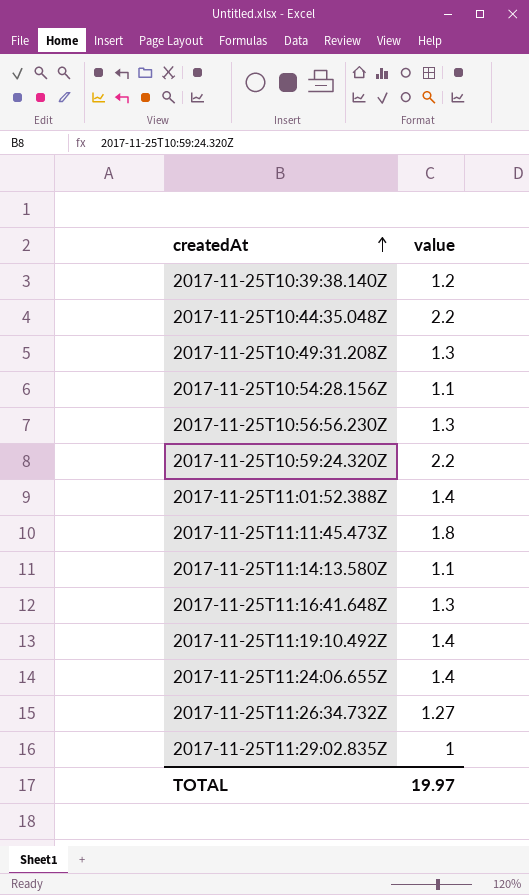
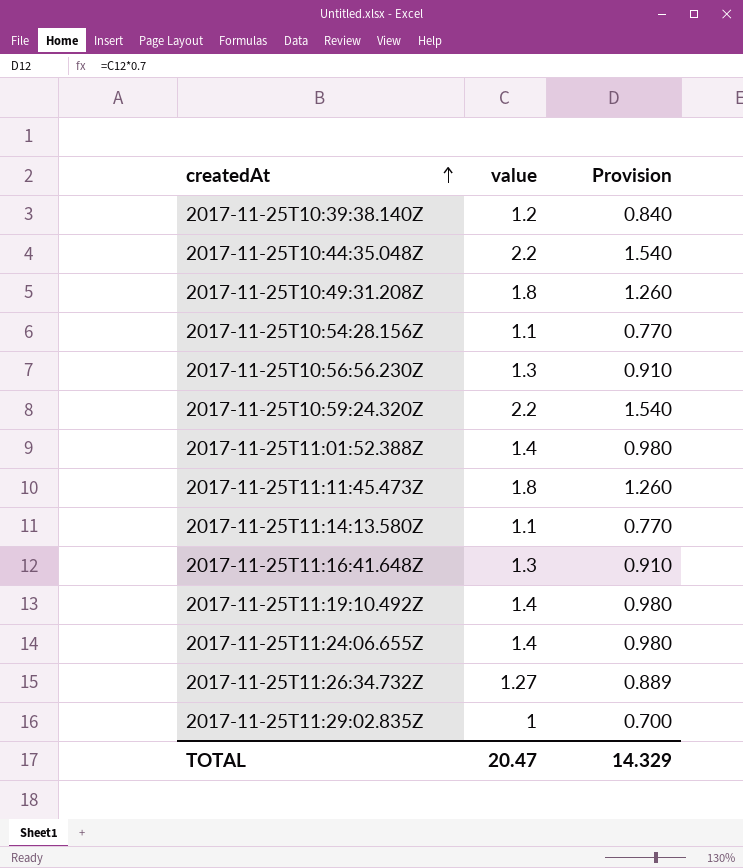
column Provision | formula: none -> [value] * 0.7
2017-11-25T10:49:31.208Z | value: 1.3 -> 1.8
TOTAL | value: 19.97 -> 20.47

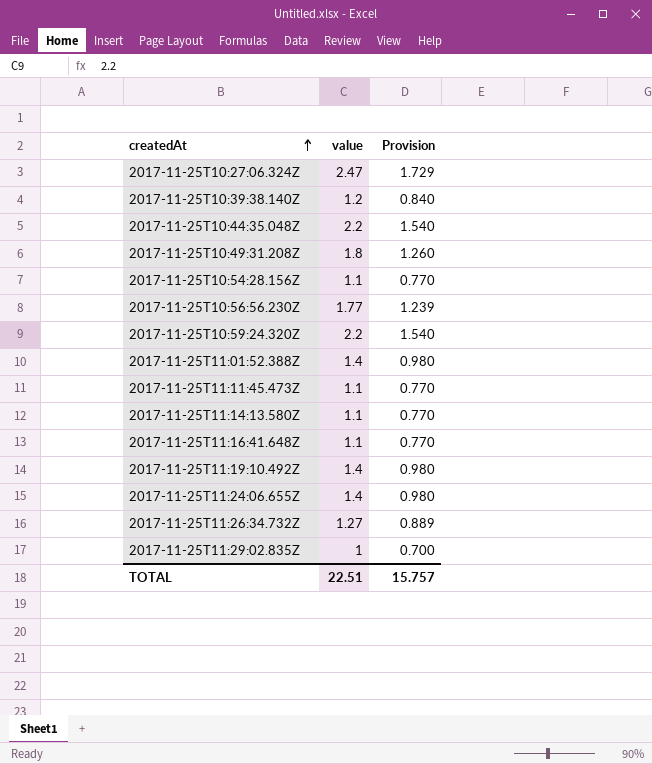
row 2017-11-25T10:27:06.324Z: none -> 2.47 | 1.729
2017-11-25T10:56:56.230Z | value: 1.3 -> 1.77
2017-11-25T10:56:56.230Z | Provision: 0.910 -> 1.239
2017-11-25T11:11:45.473Z | value: 1.8 -> 1.1
2017-11-25T11:11:45.473Z | Provision: 1.260 -> 0.770
2017-11-25T11:16:41.648Z | value: 1.3 -> 1.1
2017-11-25T11:16:41.648Z | Provision: 0.910 -> 0.770
TOTAL | value: 20.47 -> 22.51
TOTAL | Provision: 14.329 -> 15.757

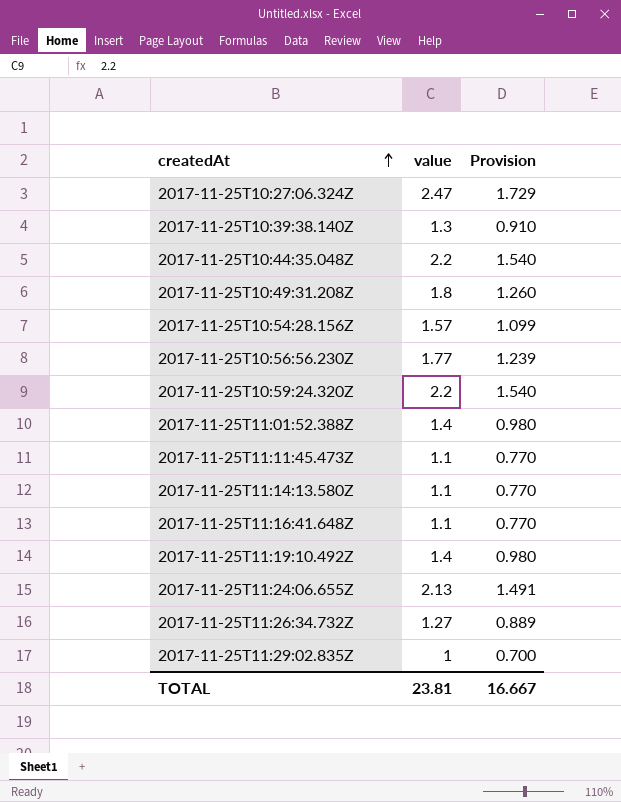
2017-11-25T10:39:38.140Z | value: 1.2 -> 1.3
2017-11-25T10:39:38.140Z | Provision: 0.840 -> 0.910
2017-11-25T10:54:28.156Z | value: 1.1 -> 1.57
2017-11-25T10:54:28.156Z | Provision: 0.770 -> 1.099
2017-11-25T11:24:06.655Z | value: 1.4 -> 2.13
2017-11-25T11:24:06.655Z | Provision: 0.980 -> 1.491
TOTAL | value: 22.51 -> 23.81
TOTAL | Provision: 15.757 -> 16.667

